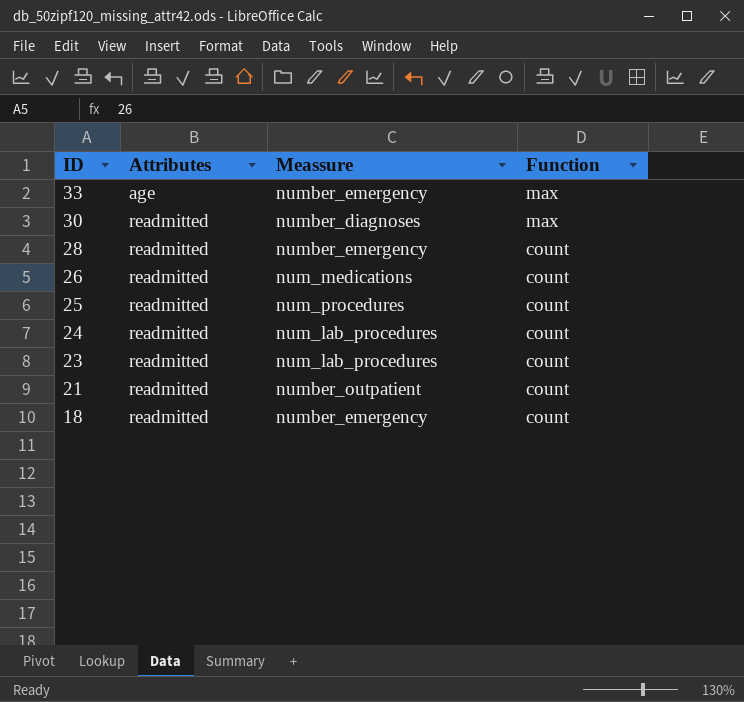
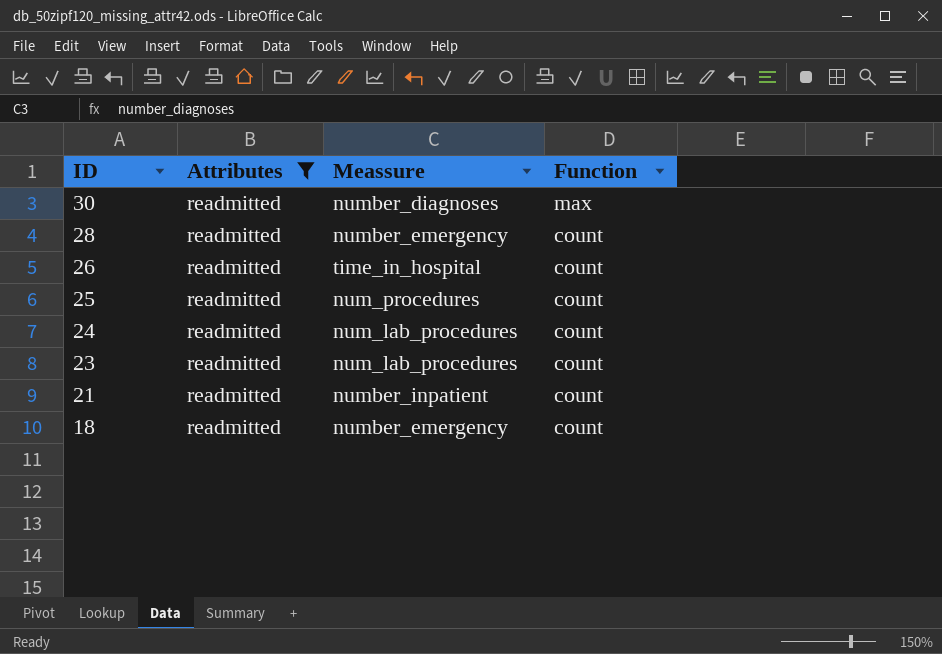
filter: none -> Attributes = readmitted
26 | Meassure: num_medications -> time_in_hospital
21 | Meassure: number_outpatient -> number_inpatient

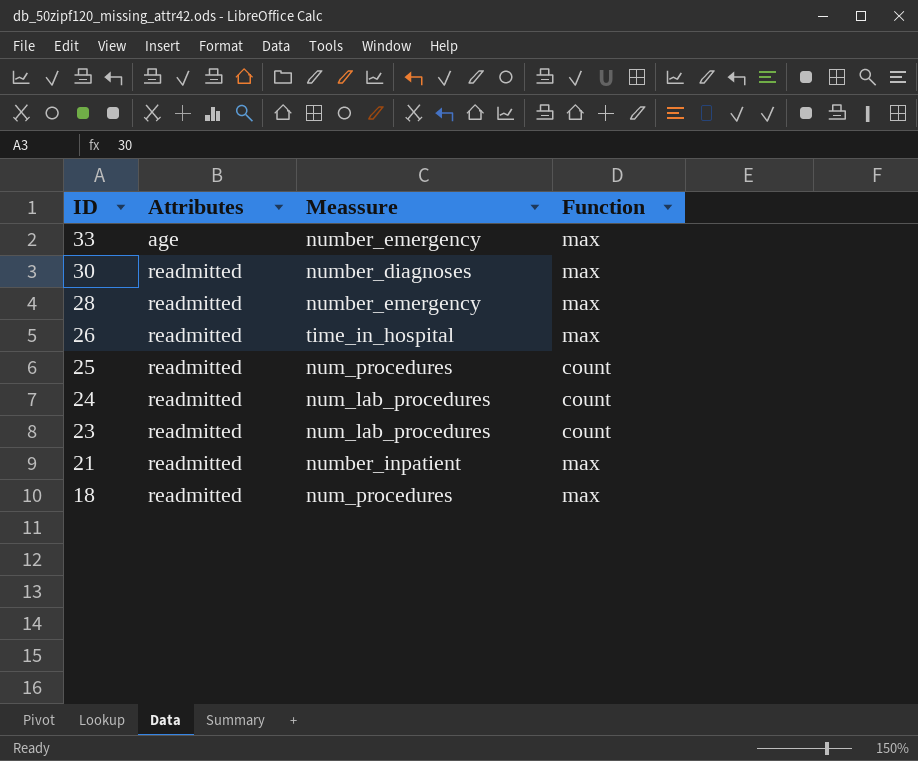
filter: Attributes = readmitted -> none
28 | Function: count -> max
26 | Function: count -> max
21 | Function: count -> max
18 | Meassure: number_emergency -> num_procedures
18 | Function: count -> max

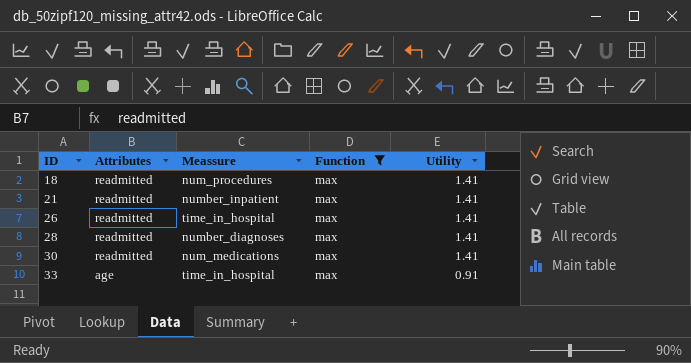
filter: none -> Function = max
row order: ID descending -> ID ascending
column Utility | position: none -> 5
28 | Meassure: number_emergency -> number_diagnoses
30 | Meassure: number_diagnoses -> num_medications
33 | Meassure: number_emergency -> time_in_hospital

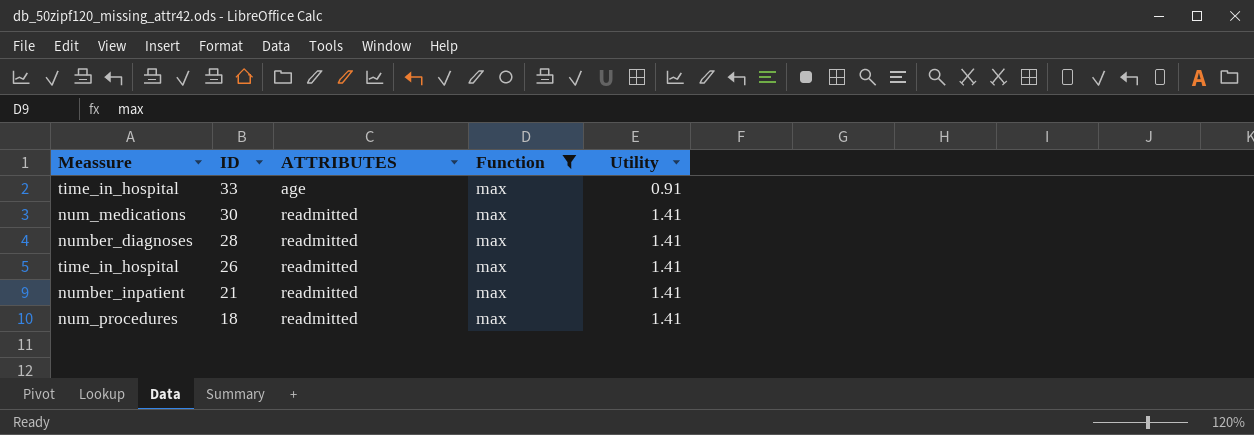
row order: ID ascending -> ID descending
column Meassure | position: 3 -> 1
column name: Attributes -> ATTRIBUTES

